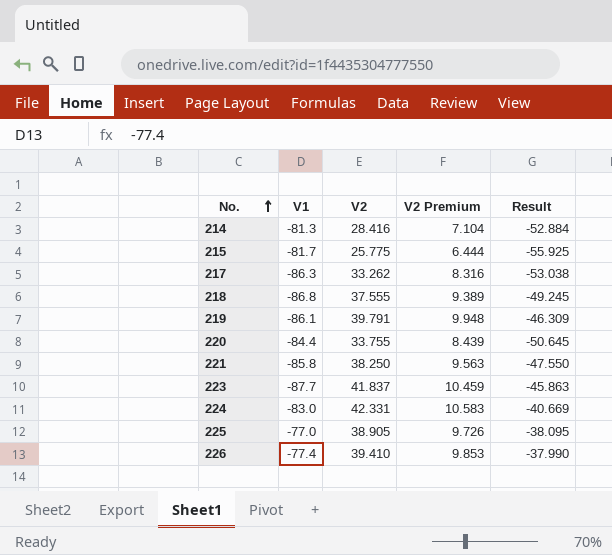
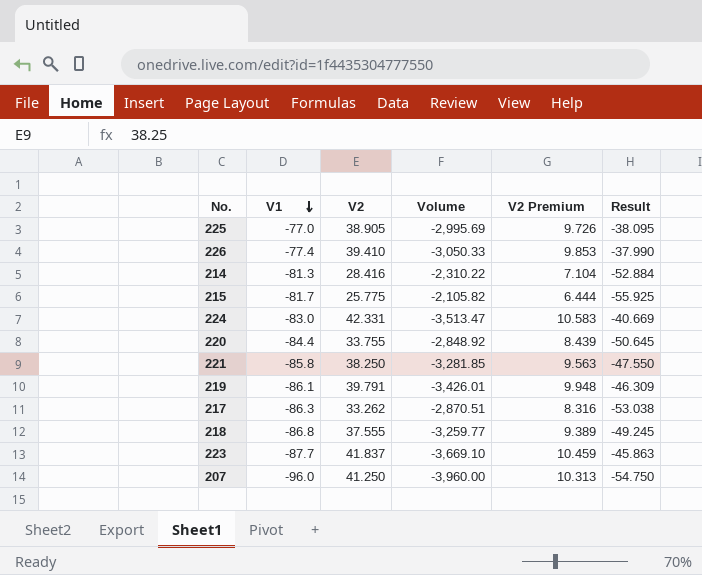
row order: No. ascending -> V1 descending
column Volume | formula: none -> [V1] * [V2]
row 207: none -> -96.0 | 41.250 | -3,960.00 | 10.313 | -54.750

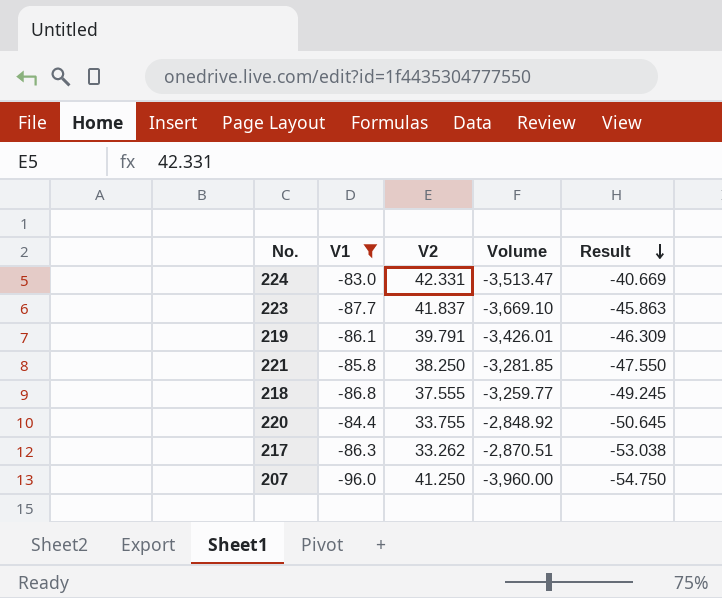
filter: none -> V1 <= -83.0
row order: V1 descending -> Result descending
column V2 Premium | formula: [V2] * 0.25 -> none

